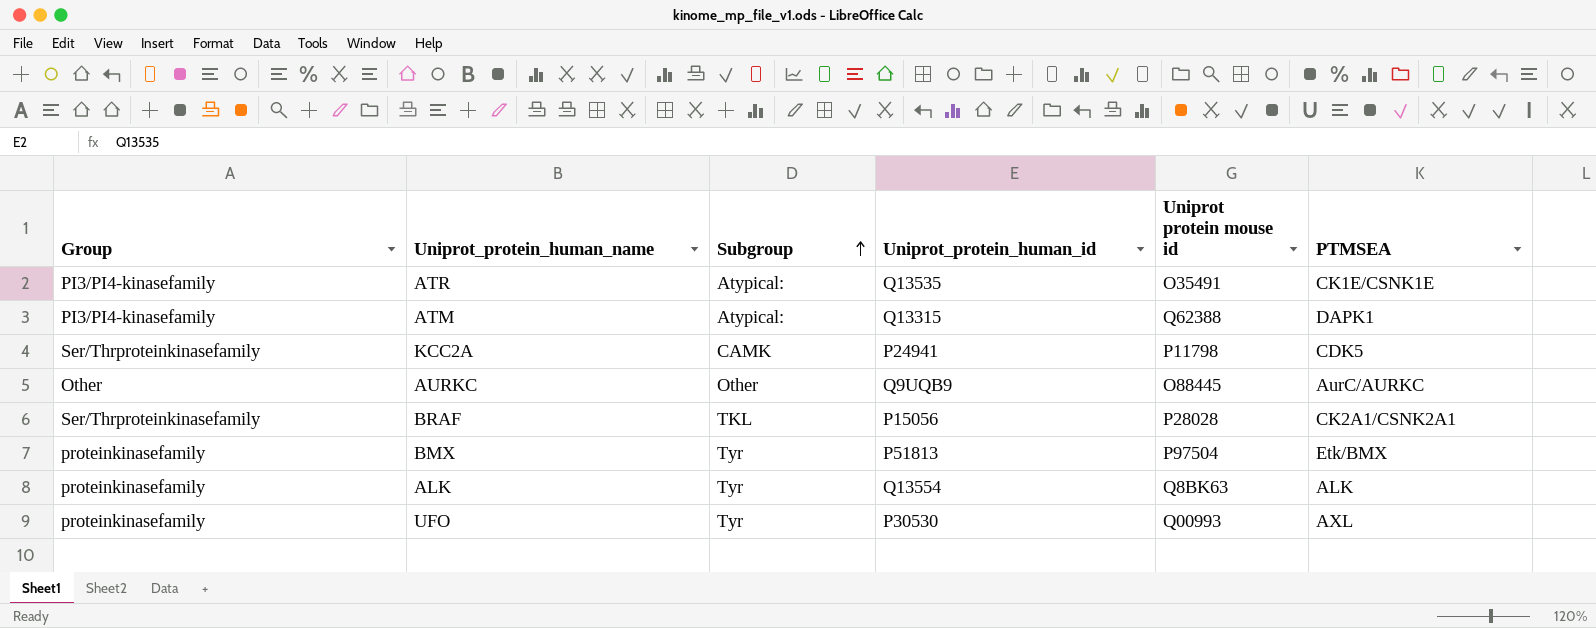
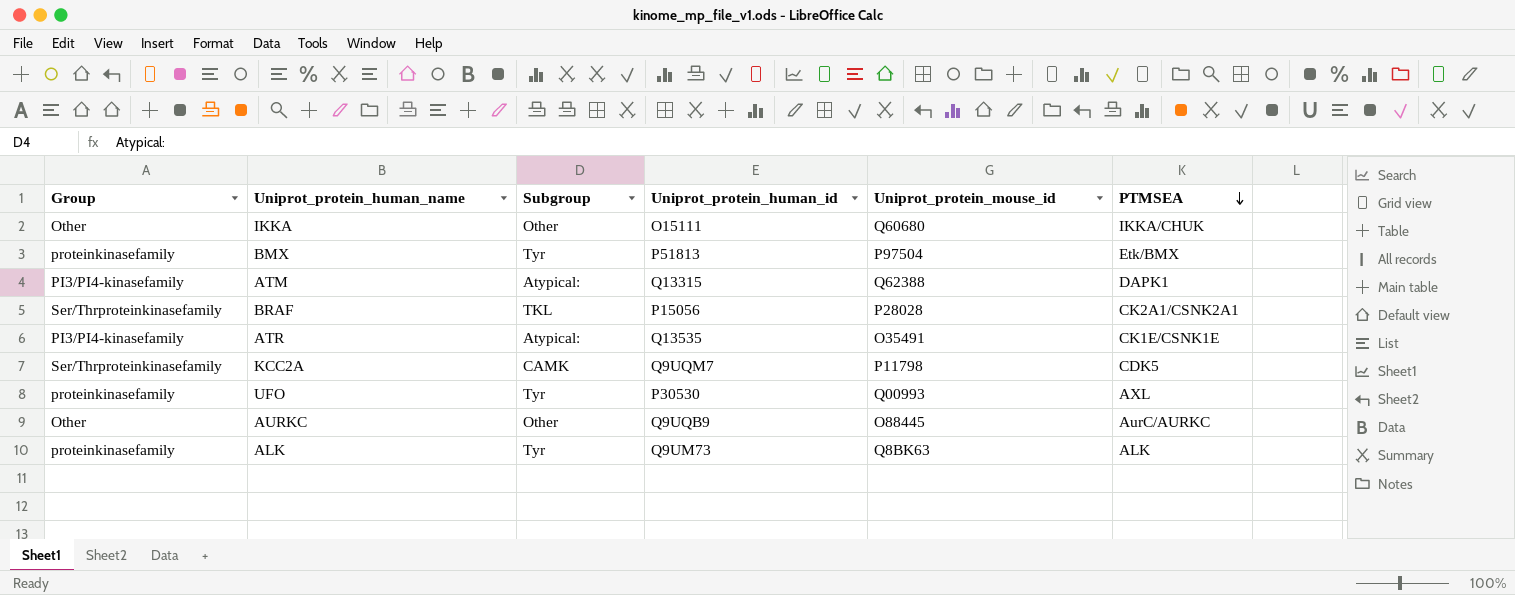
row order: Subgroup ascending -> PTMSEA descending
column name: Uniprot protein mouse id -> Uniprot_protein_mouse_id
row IKKA: none -> Other | Other | O15111 | Q60680 | IKKA/CHUK
KCC2A | Uniprot_protein_human_id: P24941 -> Q9UQM7
ALK | Uniprot_protein_human_id: Q13554 -> Q9UM73

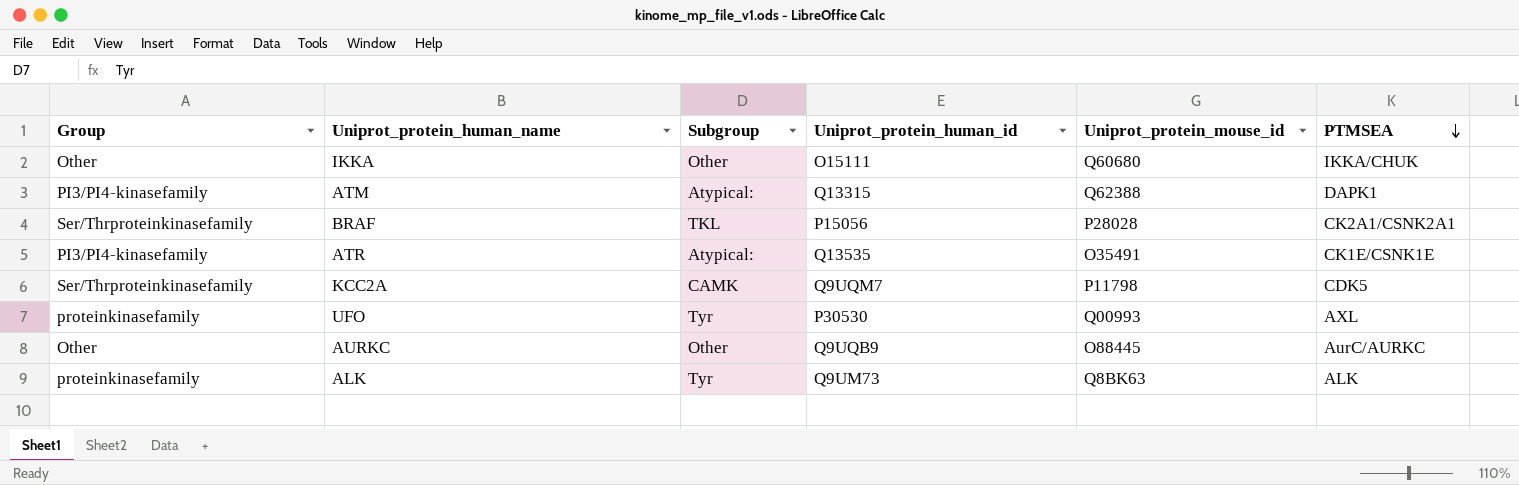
row BMX: proteinkinasefamily | Tyr | P51813 | P97504 | Etk/BMX -> none

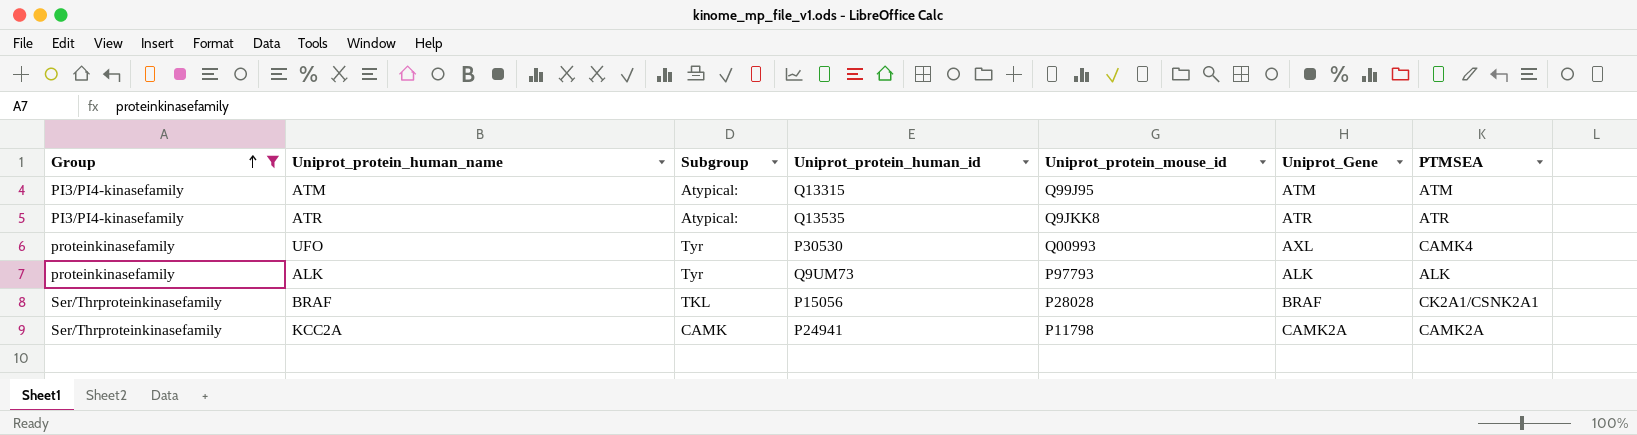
filter: none -> Group != Other
row order: PTMSEA descending -> Group ascending
column Uniprot_Gene | position: none -> 6
ATM | Uniprot_protein_mouse_id: Q62388 -> Q99J95
ATM | PTMSEA: DAPK1 -> ATM
ATR | Uniprot_protein_mouse_id: O35491 -> Q9JKK8
ATR | PTMSEA: CK1E/CSNK1E -> ATR
UFO | PTMSEA: AXL -> CAMK4
ALK | Uniprot_protein_mouse_id: Q8BK63 -> P97793
KCC2A | Uniprot_protein_human_id: Q9UQM7 -> P24941
KCC2A | PTMSEA: CDK5 -> CAMK2A

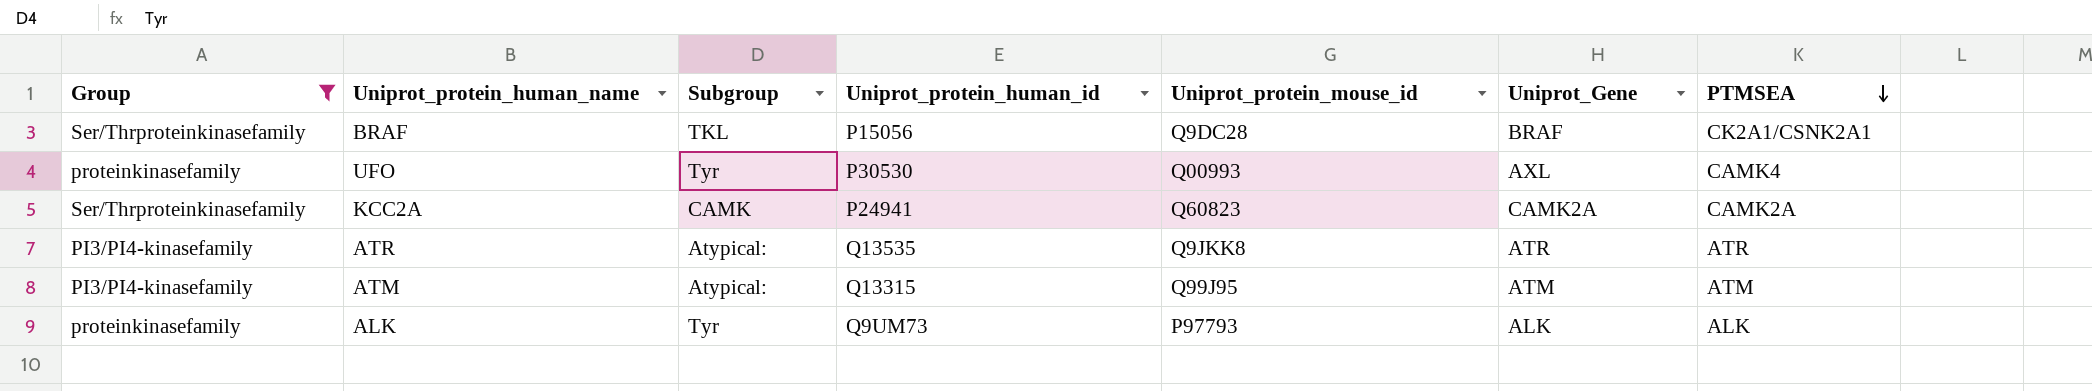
row order: Group ascending -> PTMSEA descending
BRAF | Uniprot_protein_mouse_id: P28028 -> Q9DC28
KCC2A | Uniprot_protein_mouse_id: P11798 -> Q60823

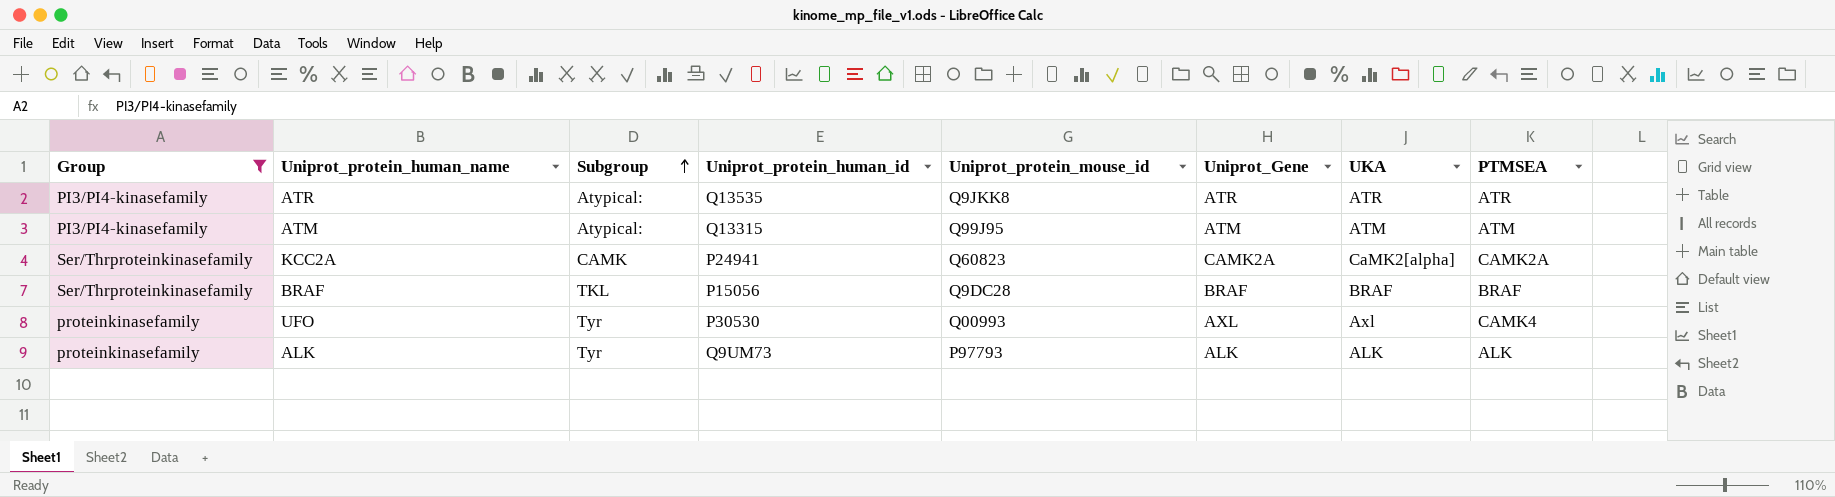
row order: PTMSEA descending -> Subgroup ascending
column UKA | position: none -> 7
BRAF | PTMSEA: CK2A1/CSNK2A1 -> BRAF

